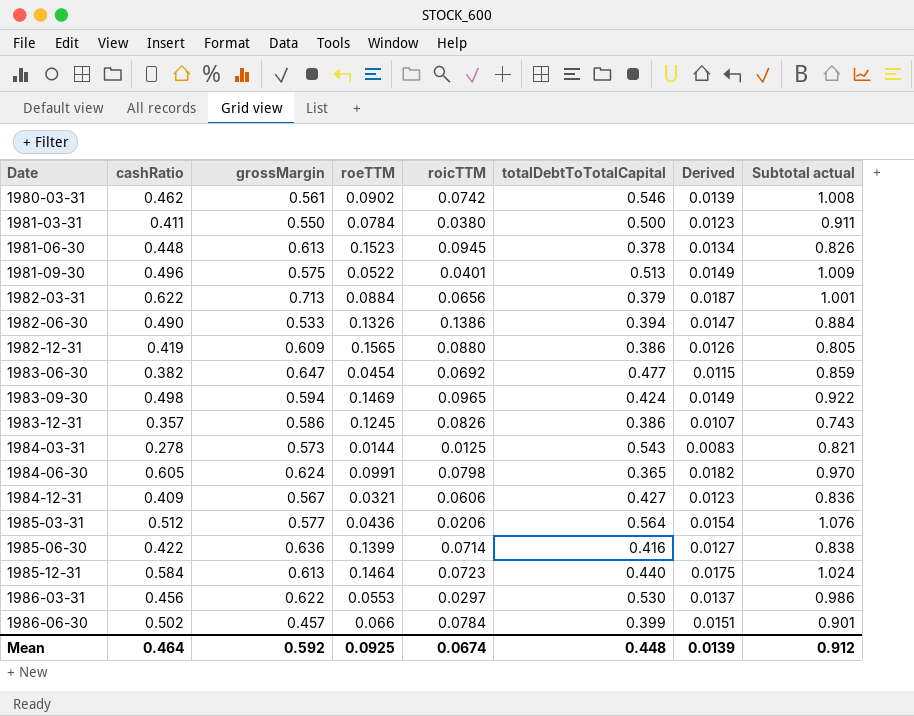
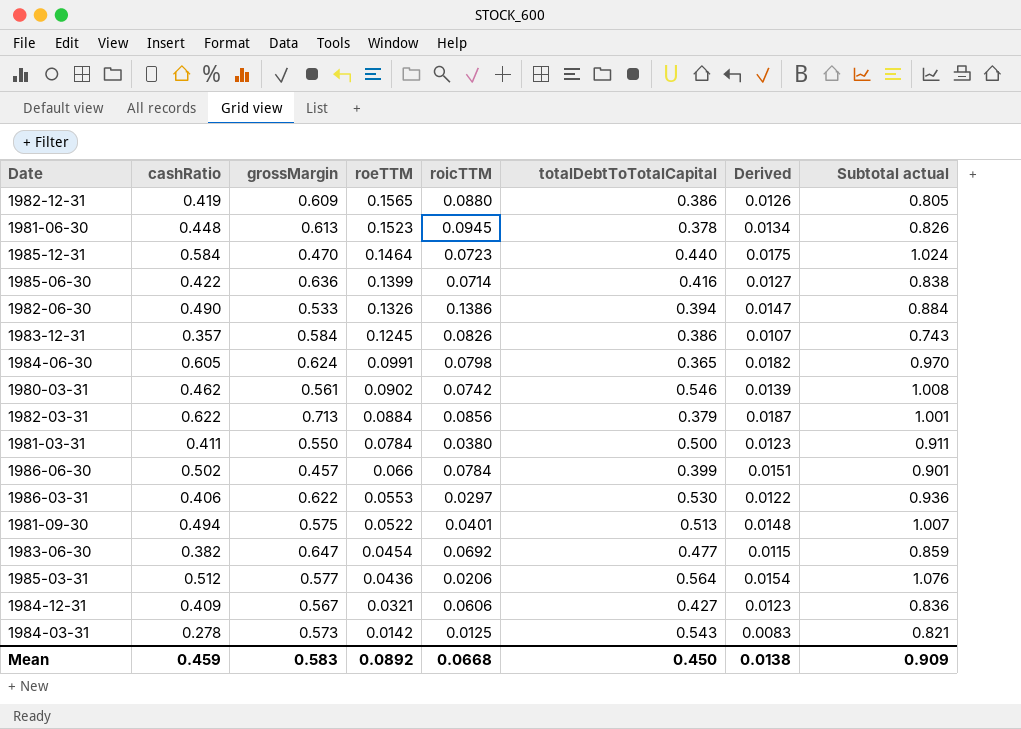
row order: Date ascending -> roeTTM descending
row 1983-09-30: 0.498 | 0.594 | 0.1469 | 0.0965 | 0.424 | 0.0149 | 0.922 -> none
1985-12-31 | grossMargin: 0.613 -> 0.470
1983-12-31 | grossMargin: 0.586 -> 0.584
1982-03-31 | roicTTM: 0.0656 -> 0.0856
1986-03-31 | cashRatio: 0.456 -> 0.406
1986-03-31 | Derived: 0.0137 -> 0.0122
1986-03-31 | Subtotal actual: 0.986 -> 0.936
1981-09-30 | cashRatio: 0.496 -> 0.494
1981-09-30 | Derived: 0.0149 -> 0.0148
1981-09-30 | Subtotal actual: 1.009 -> 1.007
1984-03-31 | roeTTM: 0.0144 -> 0.0142
Mean | cashRatio: 0.464 -> 0.459
Mean | grossMargin: 0.592 -> 0.583
Mean | roeTTM: 0.0925 -> 0.0892
Mean | roicTTM: 0.0674 -> 0.0668
Mean | totalDebtToTotalCapital: 0.448 -> 0.450
Mean | Derived: 0.0139 -> 0.0138
Mean | Subtotal actual: 0.912 -> 0.909

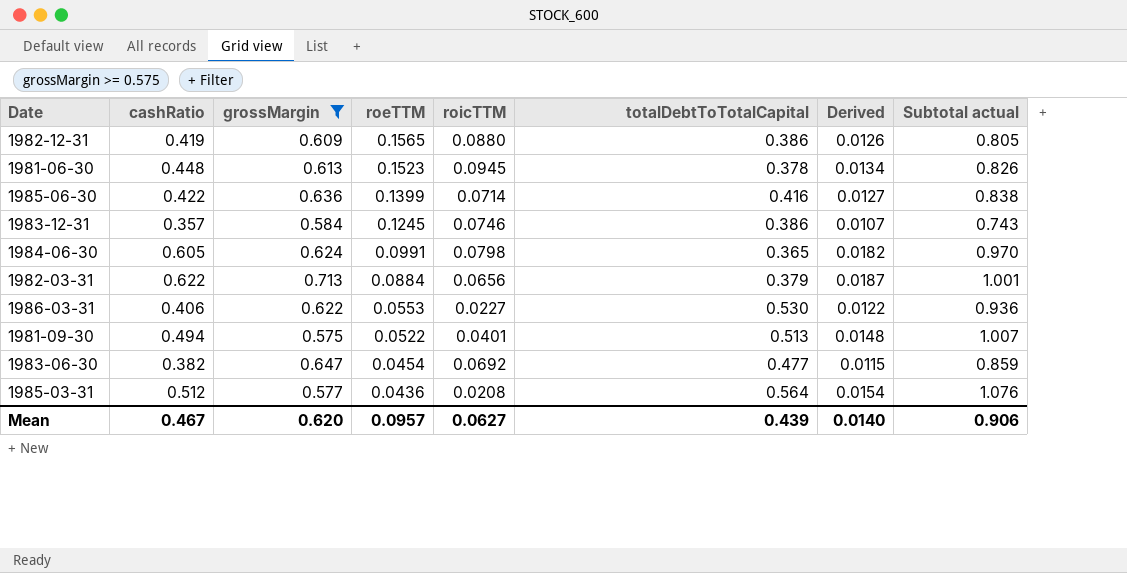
filter: none -> grossMargin >= 0.575
1983-12-31 | roicTTM: 0.0826 -> 0.0746
1982-03-31 | roicTTM: 0.0856 -> 0.0656
1986-03-31 | roicTTM: 0.0297 -> 0.0227
1985-03-31 | roicTTM: 0.0206 -> 0.0208
Mean | cashRatio: 0.459 -> 0.467
Mean | grossMargin: 0.583 -> 0.620
Mean | roeTTM: 0.0892 -> 0.0957
Mean | roicTTM: 0.0668 -> 0.0627
Mean | totalDebtToTotalCapital: 0.450 -> 0.439
Mean | Derived: 0.0138 -> 0.0140
Mean | Subtotal actual: 0.909 -> 0.906

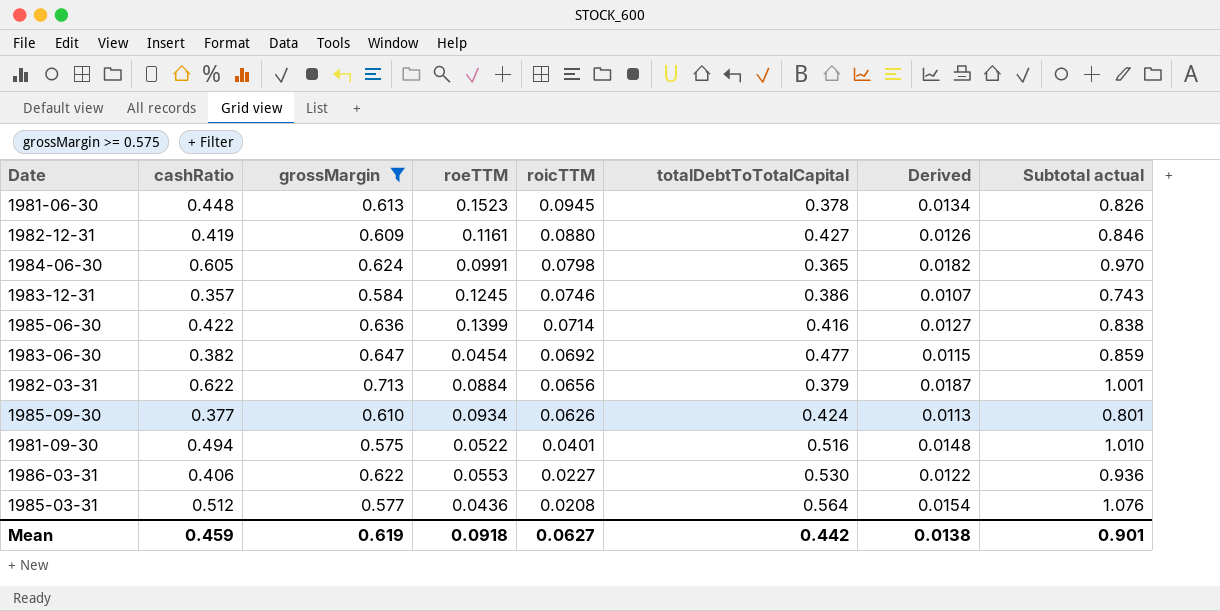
row order: roeTTM descending -> roicTTM descending
1982-12-31 | roeTTM: 0.1565 -> 0.1161
1982-12-31 | totalDebtToTotalCapital: 0.386 -> 0.427
1982-12-31 | Subtotal actual: 0.805 -> 0.846
row 1985-09-30: none -> 0.377 | 0.610 | 0.0934 | 0.0626 | 0.424 | 0.0113 | 0.801
1981-09-30 | totalDebtToTotalCapital: 0.513 -> 0.516
1981-09-30 | Subtotal actual: 1.007 -> 1.010
Mean | cashRatio: 0.467 -> 0.459
Mean | grossMargin: 0.620 -> 0.619
Mean | roeTTM: 0.0957 -> 0.0918
Mean | totalDebtToTotalCapital: 0.439 -> 0.442
Mean | Derived: 0.0140 -> 0.0138
Mean | Subtotal actual: 0.906 -> 0.901

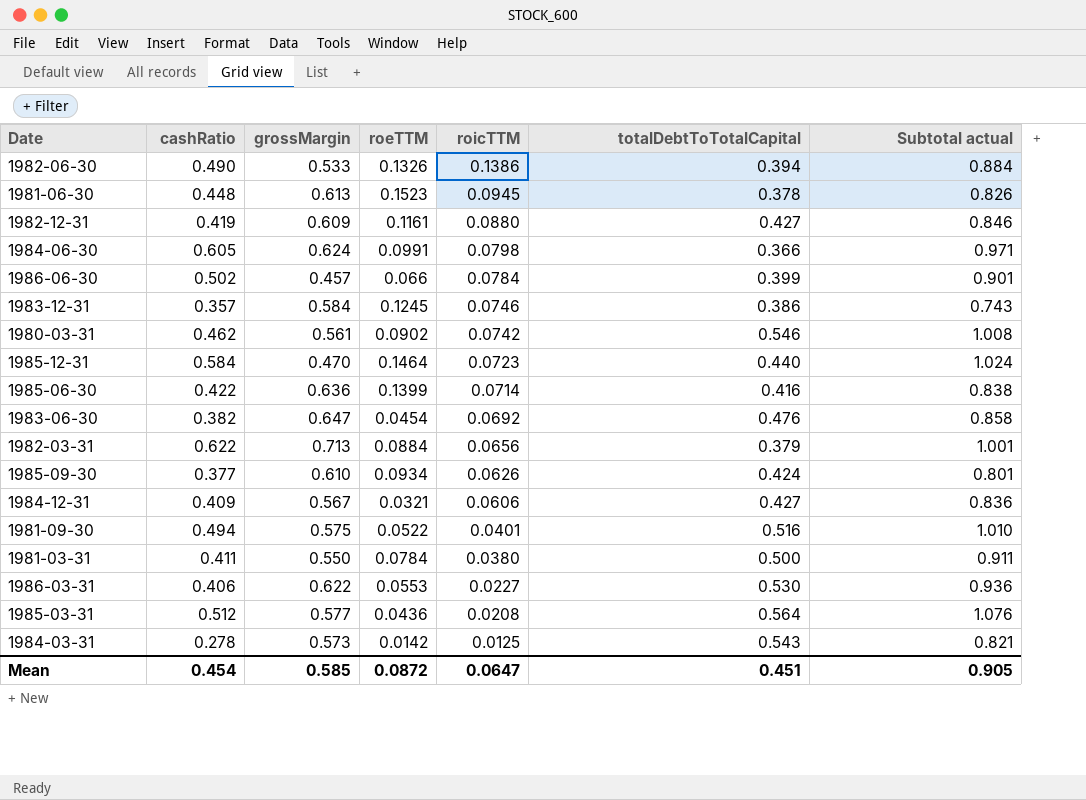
filter: grossMargin >= 0.575 -> none
column Derived | formula: [cashRatio] * 0.03 -> none
1984-06-30 | totalDebtToTotalCapital: 0.365 -> 0.366
1984-06-30 | Subtotal actual: 0.970 -> 0.971
1983-06-30 | totalDebtToTotalCapital: 0.477 -> 0.476
1983-06-30 | Subtotal actual: 0.859 -> 0.858
Mean | cashRatio: 0.459 -> 0.454
Mean | grossMargin: 0.619 -> 0.585
Mean | roeTTM: 0.0918 -> 0.0872
Mean | roicTTM: 0.0627 -> 0.0647
Mean | totalDebtToTotalCapital: 0.442 -> 0.451
Mean | Subtotal actual: 0.901 -> 0.905

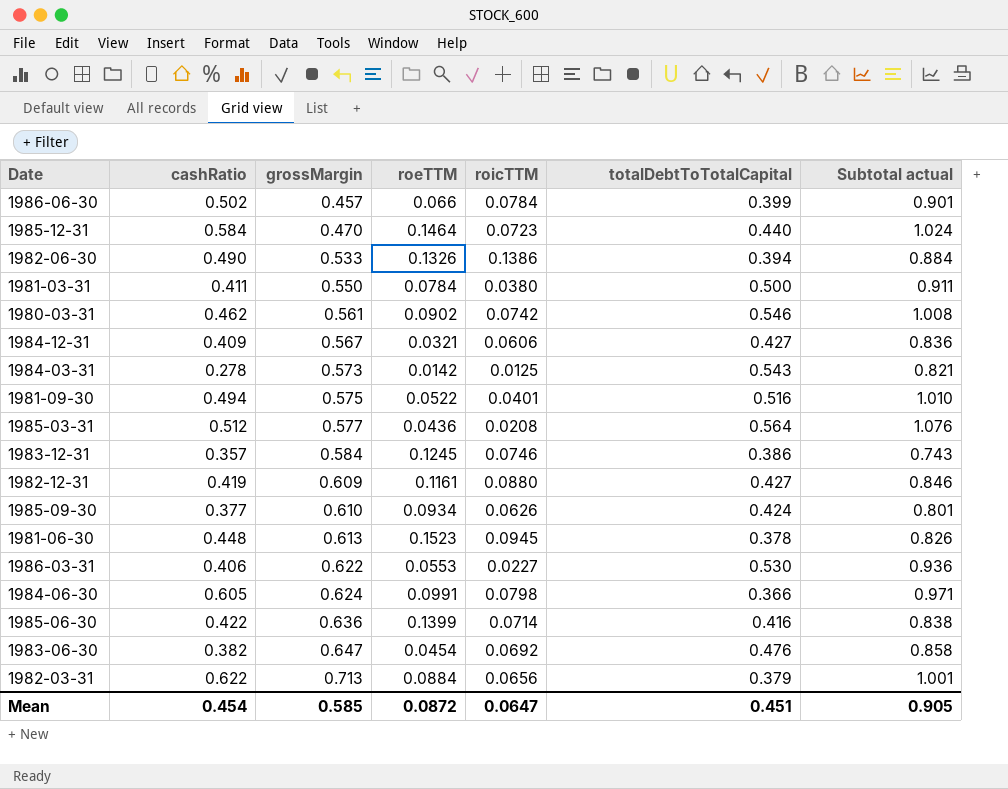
row order: roicTTM descending -> grossMargin ascending

